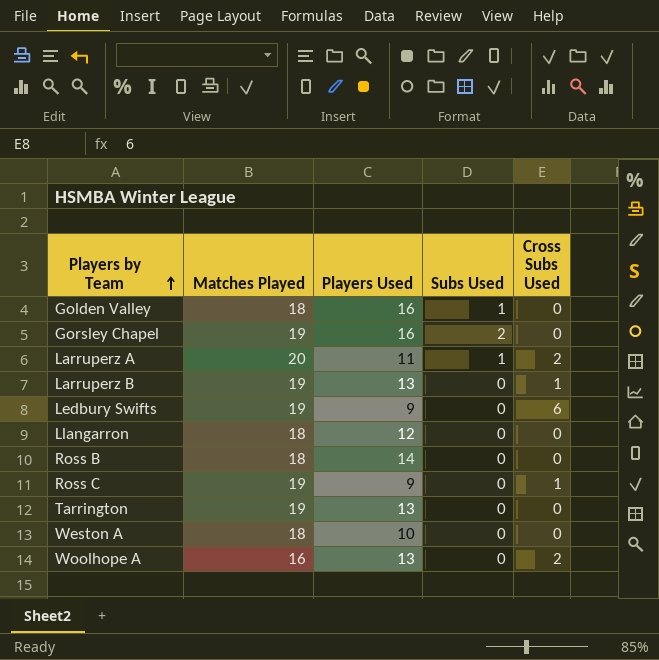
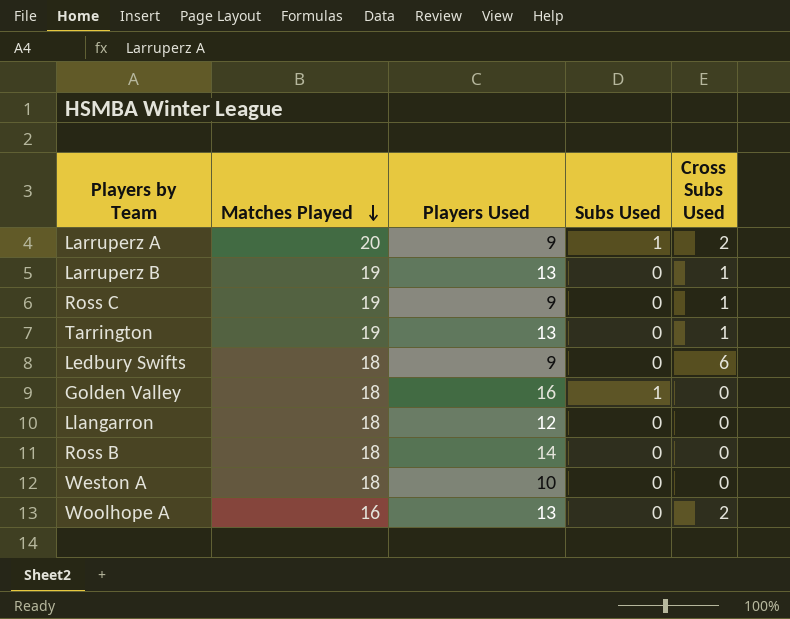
row order: Players by Team ascending -> Matches Played descending
row Gorsley Chapel: 19 | 16 | 2 | 0 -> none
Larruperz A | Players Used: 11 -> 9
Tarrington | Cross Subs Used: 0 -> 1
Ledbury Swifts | Matches Played: 19 -> 18

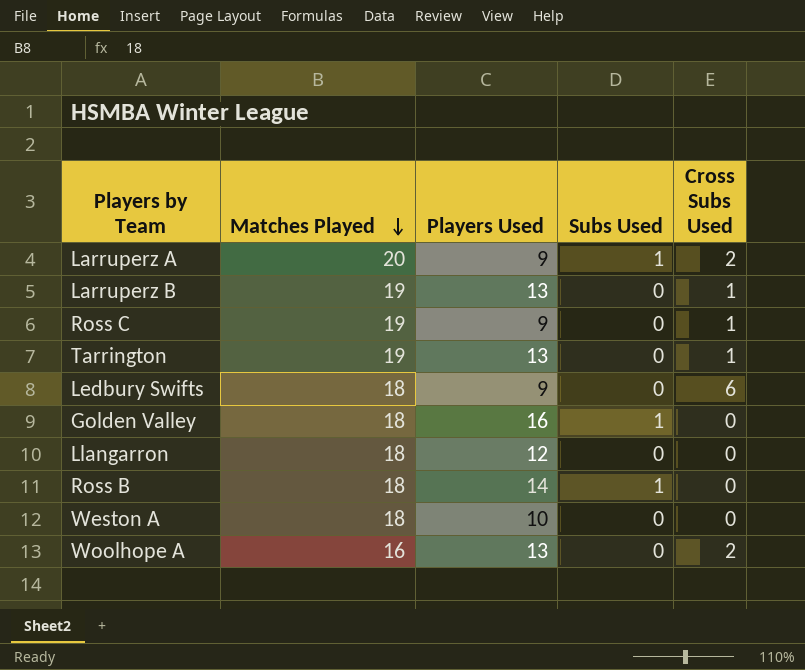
Ross B | Subs Used: 0 -> 1

